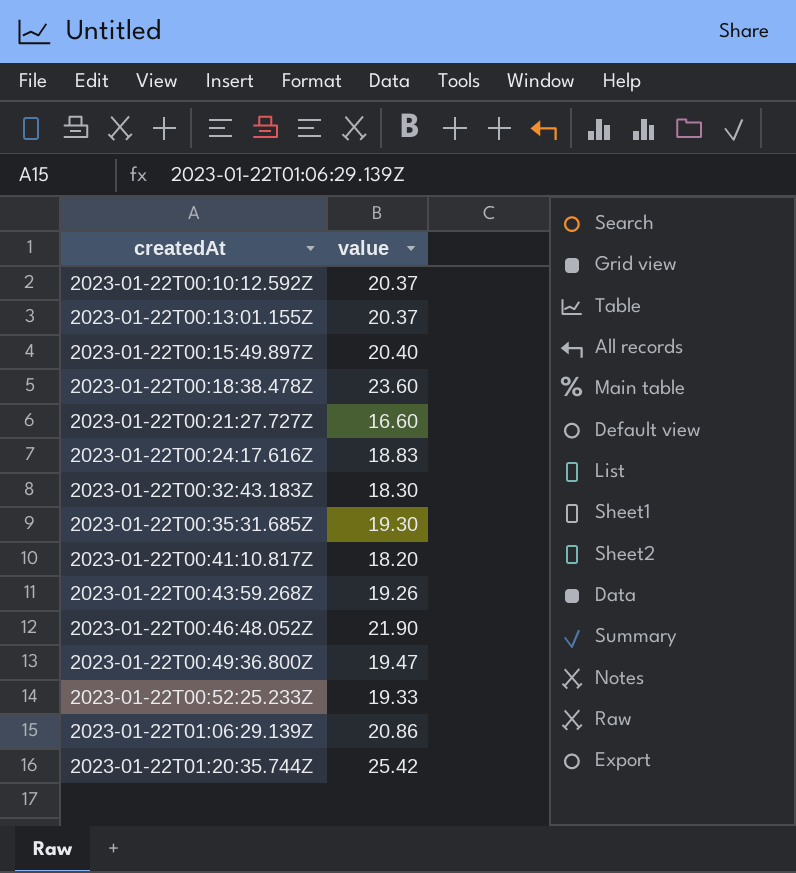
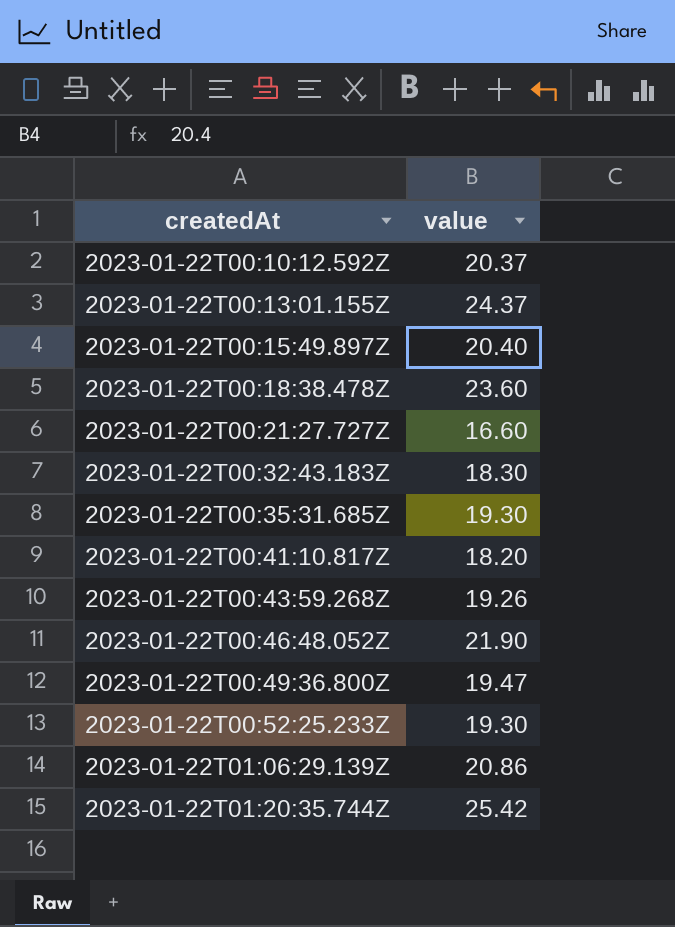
row 2023-01-22T00:24:17.616Z: 18.83 -> none
2023-01-22T00:13:01.155Z | value: 20.37 -> 24.37
2023-01-22T00:52:25.233Z | value: 19.33 -> 19.30

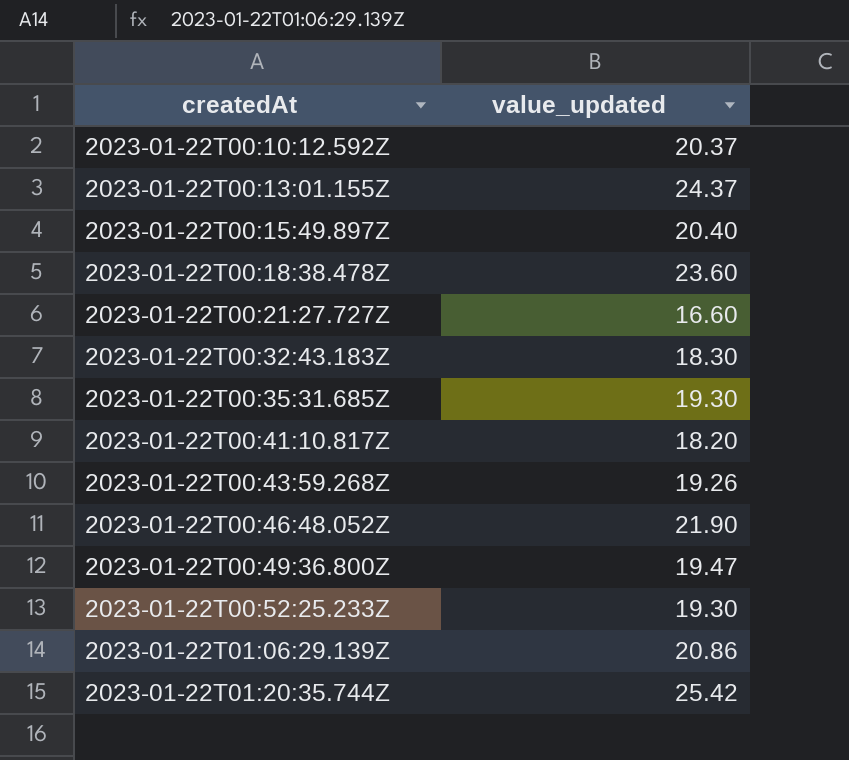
column name: value -> value_updated

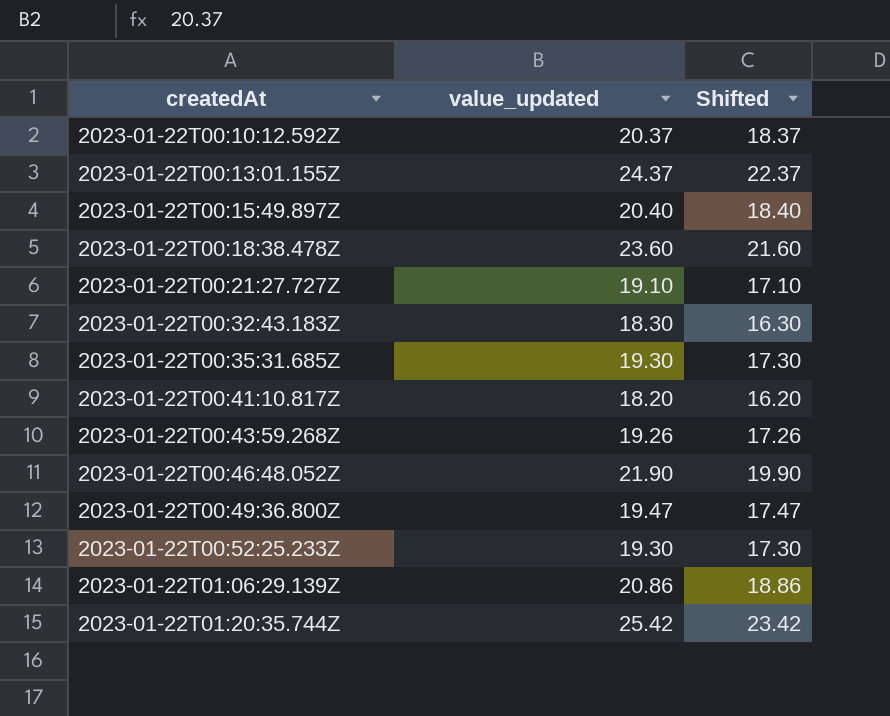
column Shifted | formula: none -> [value_updated] - 2
2023-01-22T00:21:27.727Z | value_updated: 16.60 -> 19.10

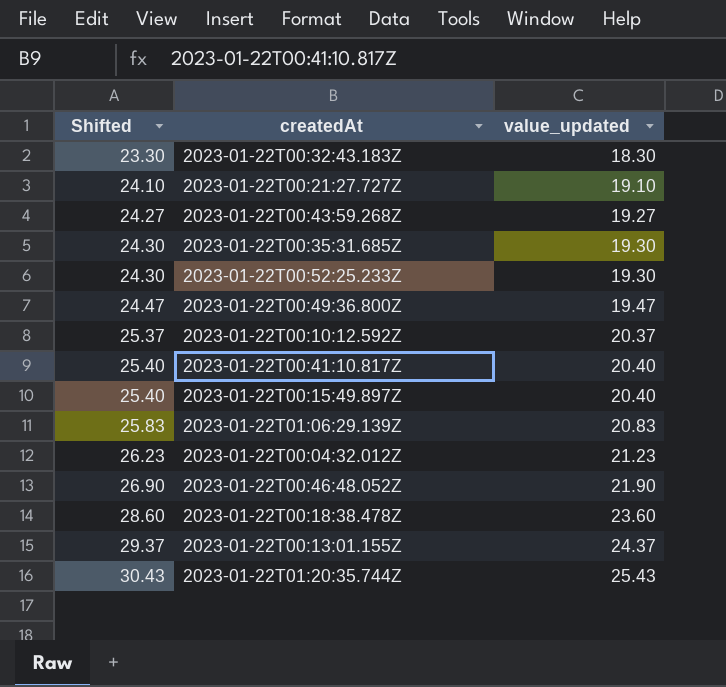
row order: createdAt ascending -> Shifted ascending
column Shifted | formula: [value_updated] - 2 -> [value_updated] + 5
column Shifted | position: 3 -> 1
2023-01-22T00:43:59.268Z | value_updated: 19.26 -> 19.27
2023-01-22T00:41:10.817Z | value_updated: 18.20 -> 20.40
2023-01-22T01:06:29.139Z | value_updated: 20.86 -> 20.83
row 2023-01-22T00:04:32.012Z: none -> 26.23 | 21.23
2023-01-22T01:20:35.744Z | value_updated: 25.42 -> 25.43

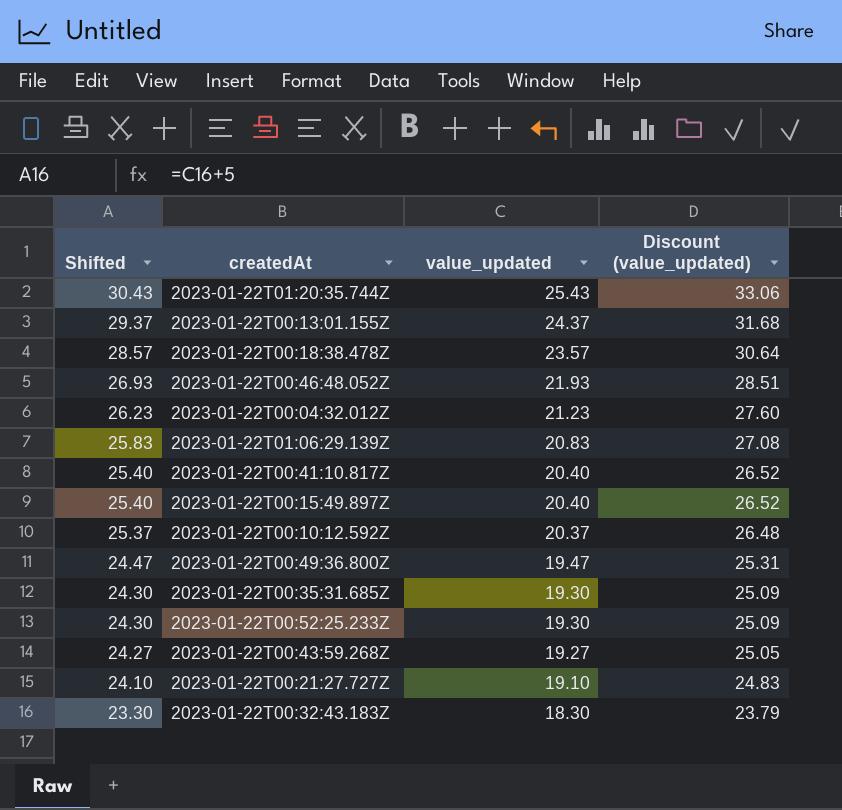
row order: Shifted ascending -> Shifted descending
column Discount (value_updated) | formula: none -> [value_updated] * 1.3
2023-01-22T00:18:38.478Z | Shifted: 28.60 -> 28.57
2023-01-22T00:18:38.478Z | value_updated: 23.60 -> 23.57
2023-01-22T00:46:48.052Z | Shifted: 26.90 -> 26.93
2023-01-22T00:46:48.052Z | value_updated: 21.90 -> 21.93

